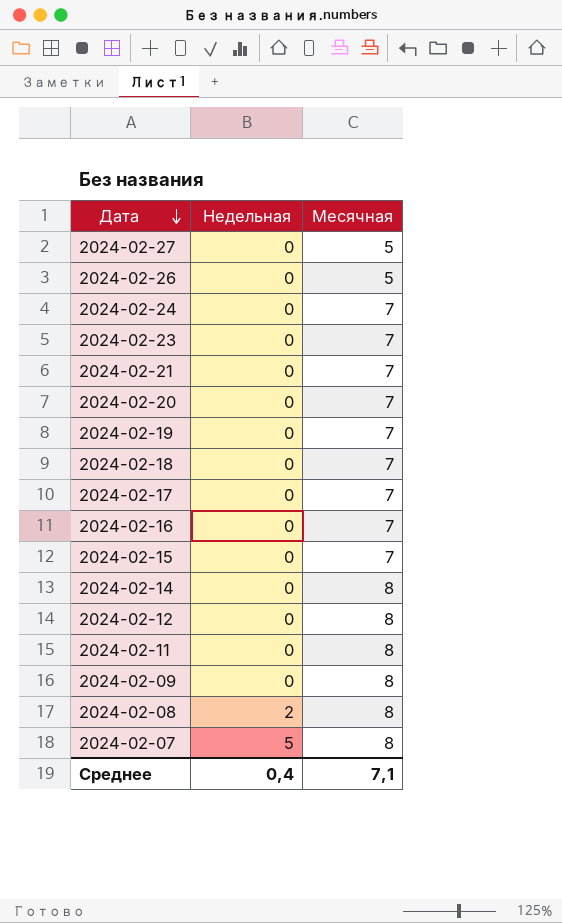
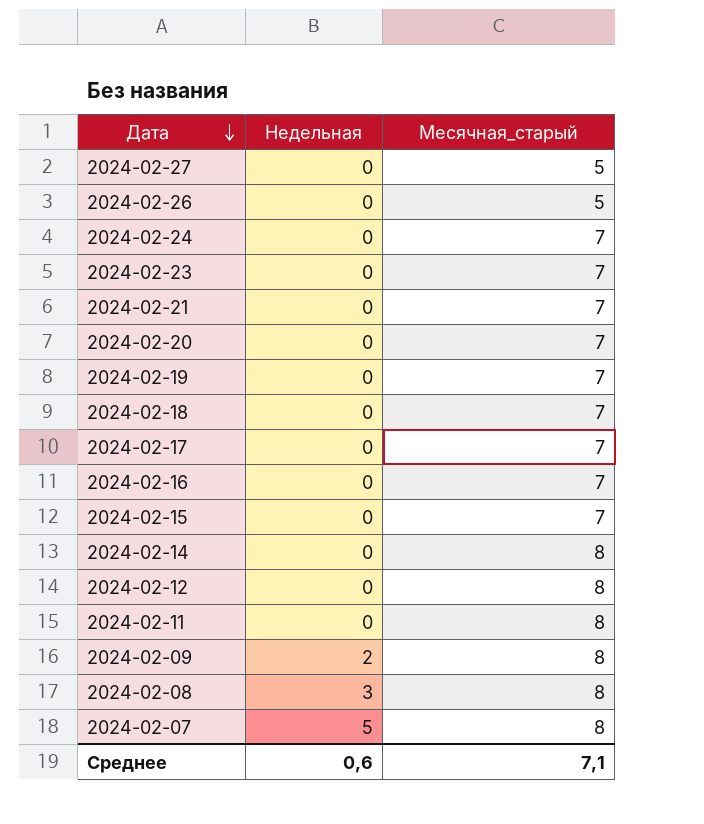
column name: Месячная -> Месячная_старый
2024-02-09 | Недельная: 0 -> 2
2024-02-08 | Недельная: 2 -> 3
Среднее | Недельная: 0,4 -> 0,6

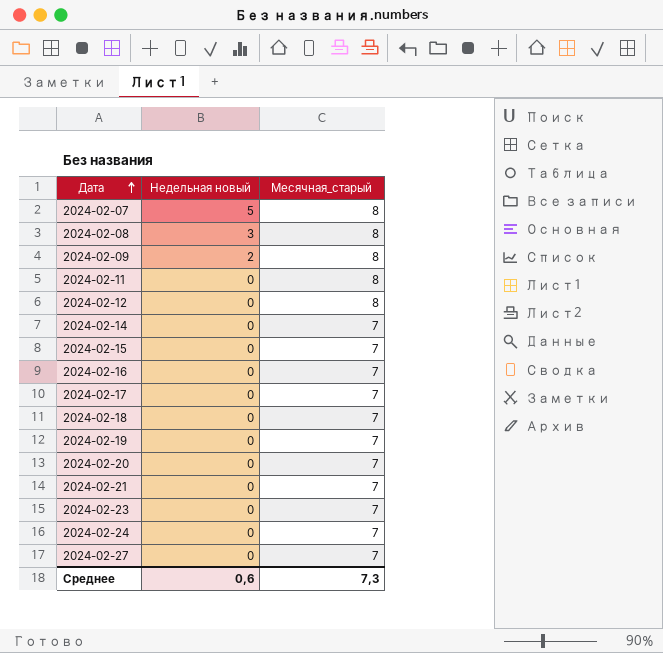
row order: Дата descending -> Дата ascending
column name: Недельная -> Недельная новый
row 2024-02-26: 0 | 5 -> none
2024-02-14 | Месячная_старый: 8 -> 7
2024-02-27 | Месячная_старый: 5 -> 7
Среднее | Месячная_старый: 7,1 -> 7,3

